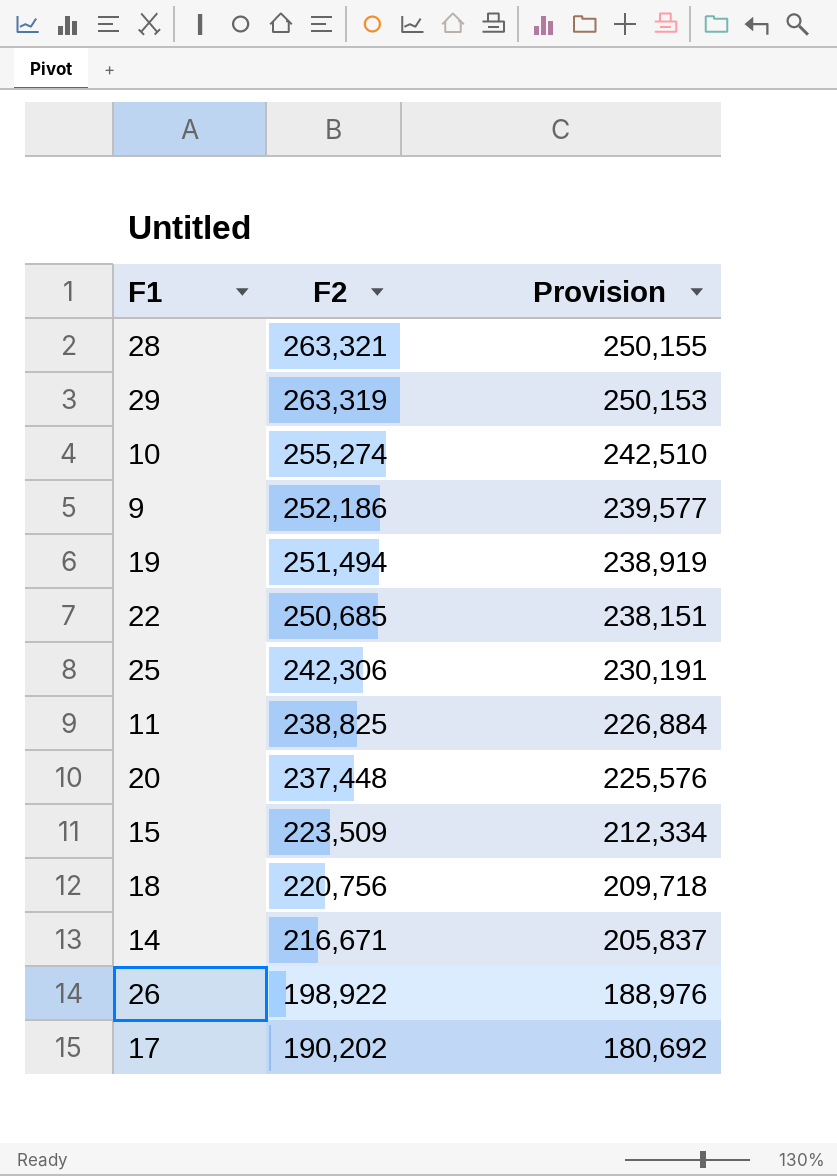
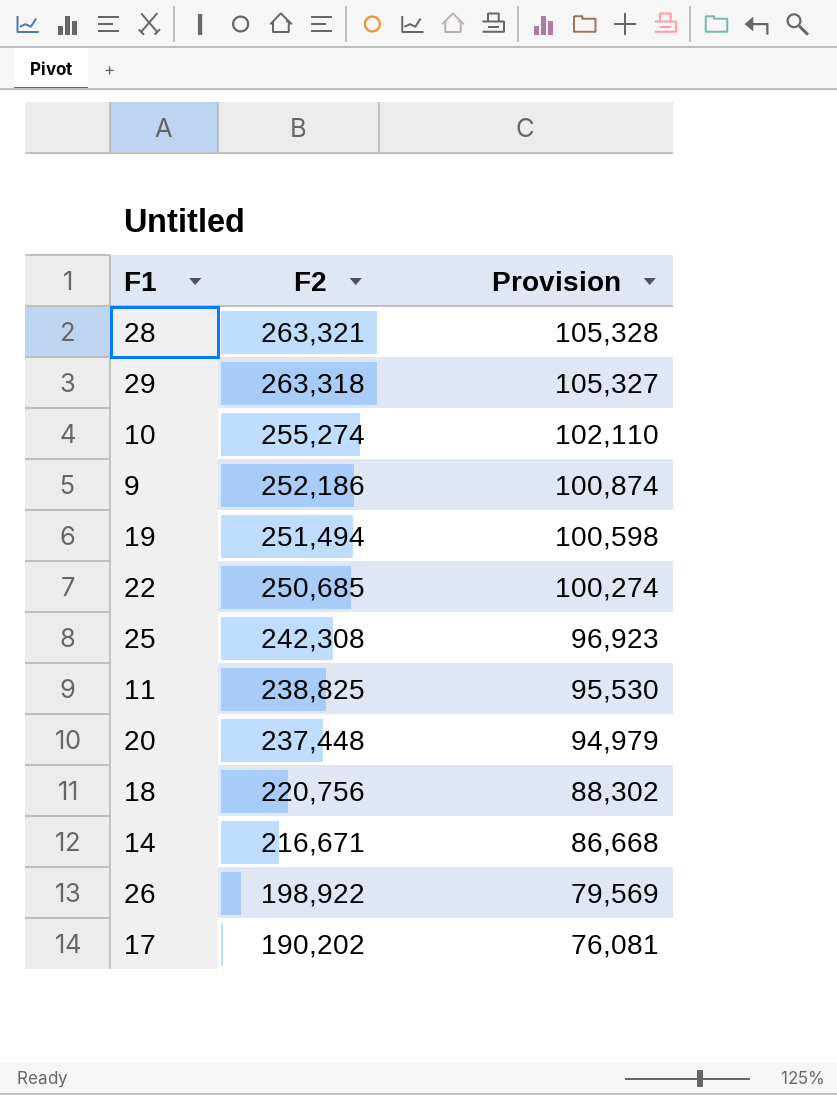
column Provision | formula: [F2] * 0.95 -> [F2] * 0.4
row 15: 223,509 | 212,334 -> none
29 | F2: 263,319 -> 263,318
25 | F2: 242,306 -> 242,308

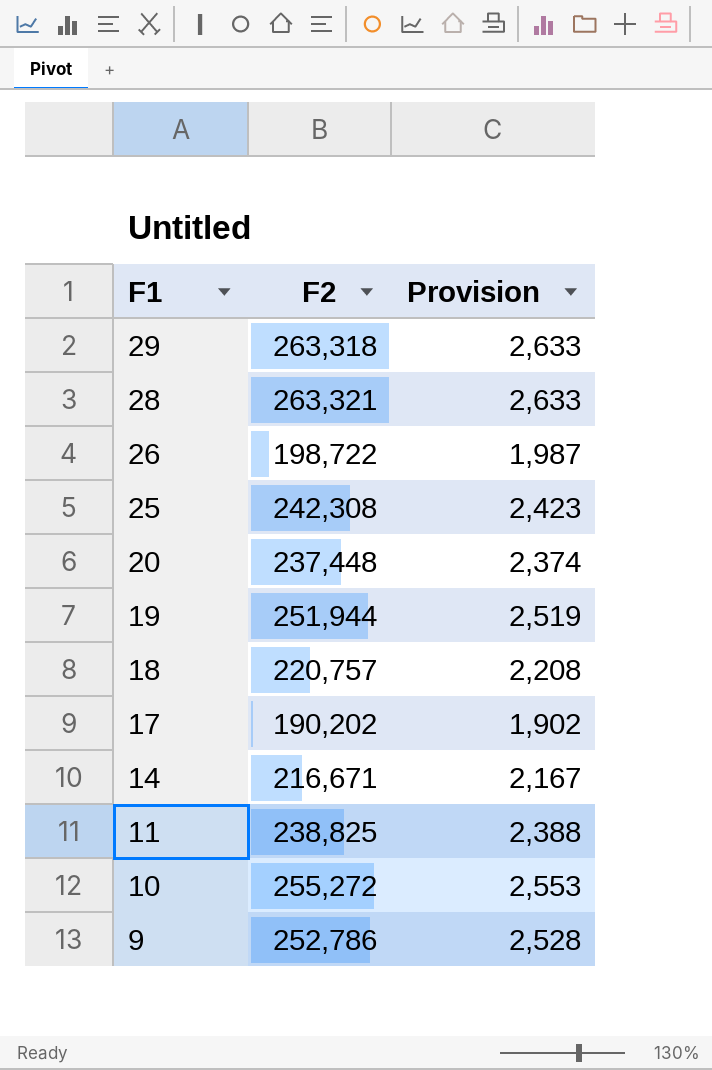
row order: F2 descending -> F1 descending
column Provision | formula: [F2] * 0.4 -> [F2] * 0.01
row 22: 250,685 | 100,274 -> none
26 | F2: 198,922 -> 198,722
19 | F2: 251,494 -> 251,944
18 | F2: 220,756 -> 220,757
10 | F2: 255,274 -> 255,272
9 | F2: 252,186 -> 252,786

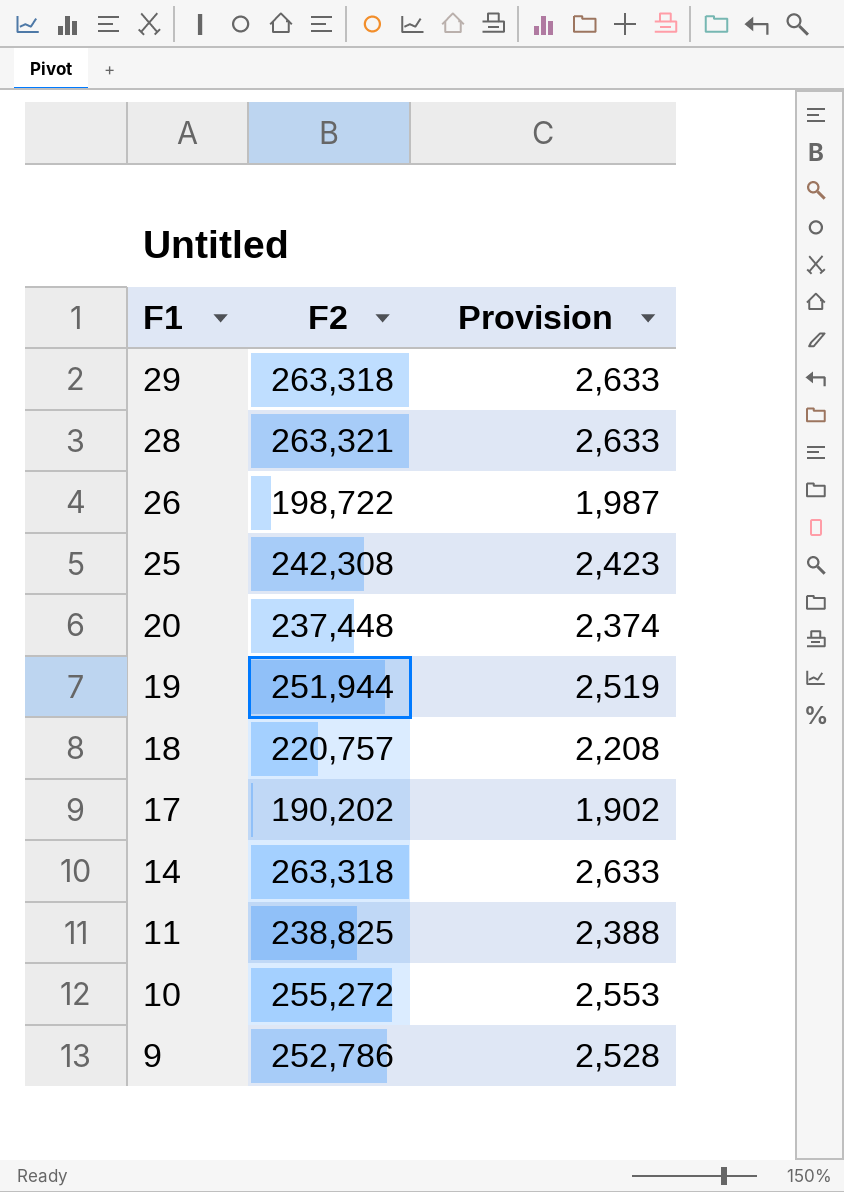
14 | F2: 216,671 -> 263,318
14 | Provision: 2,167 -> 2,633

